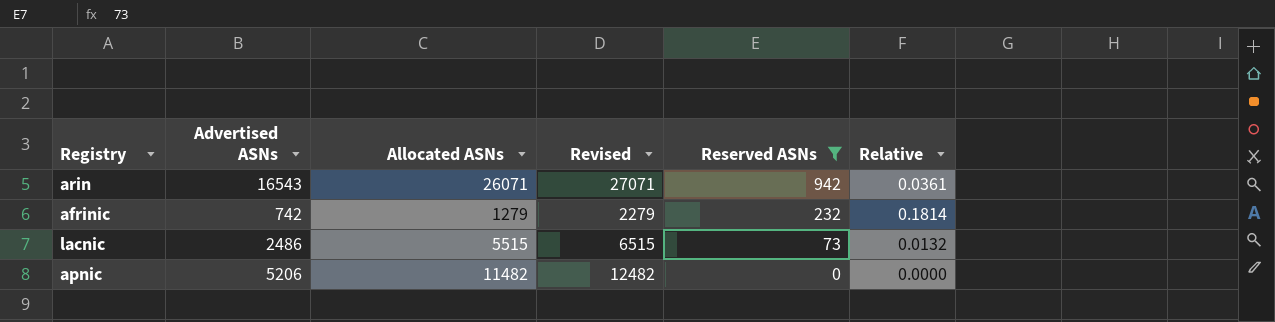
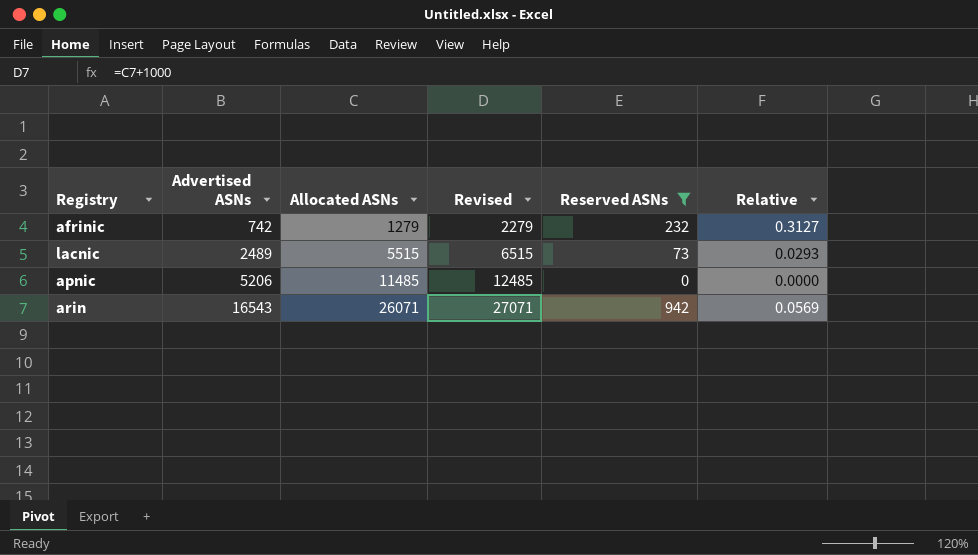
row order: Reserved ASNs descending -> Advertised ASNs ascending
column Relative | formula: [Reserved ASNs] / [Allocated ASNs] -> [Reserved ASNs] / [Advertised ASNs]
lacnic | Advertised ASNs: 2486 -> 2489
apnic | Allocated ASNs: 11482 -> 11485
apnic | Revised: 12482 -> 12485

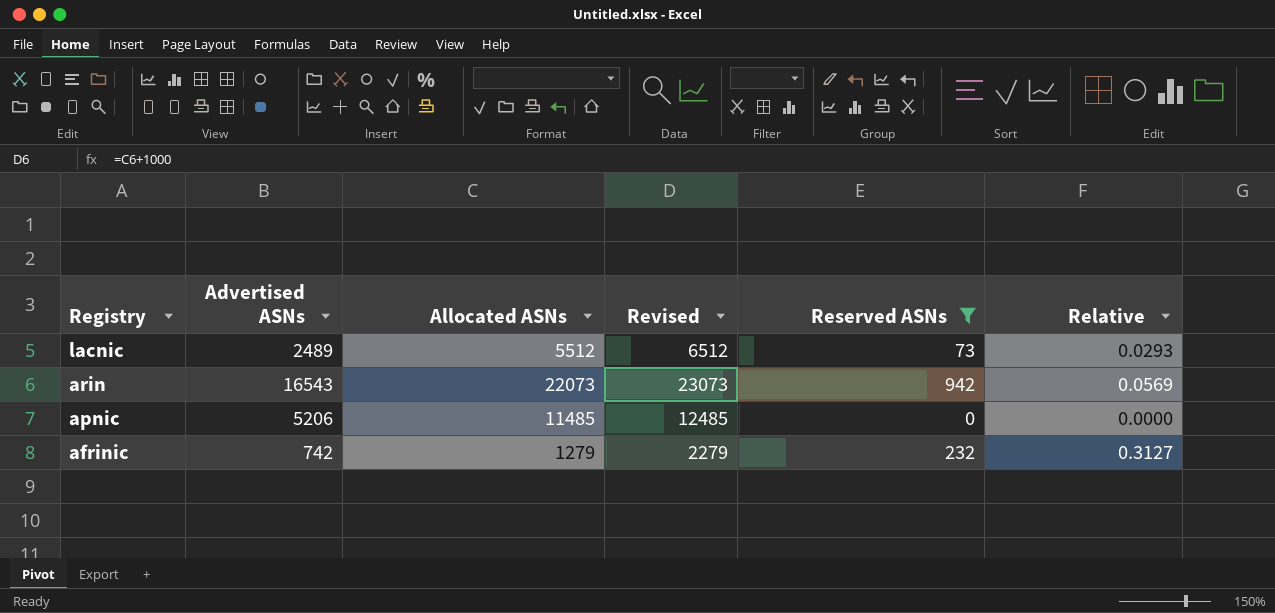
row order: Advertised ASNs ascending -> Registry descending
lacnic | Allocated ASNs: 5515 -> 5512
lacnic | Revised: 6515 -> 6512
arin | Allocated ASNs: 26071 -> 22073
arin | Revised: 27071 -> 23073

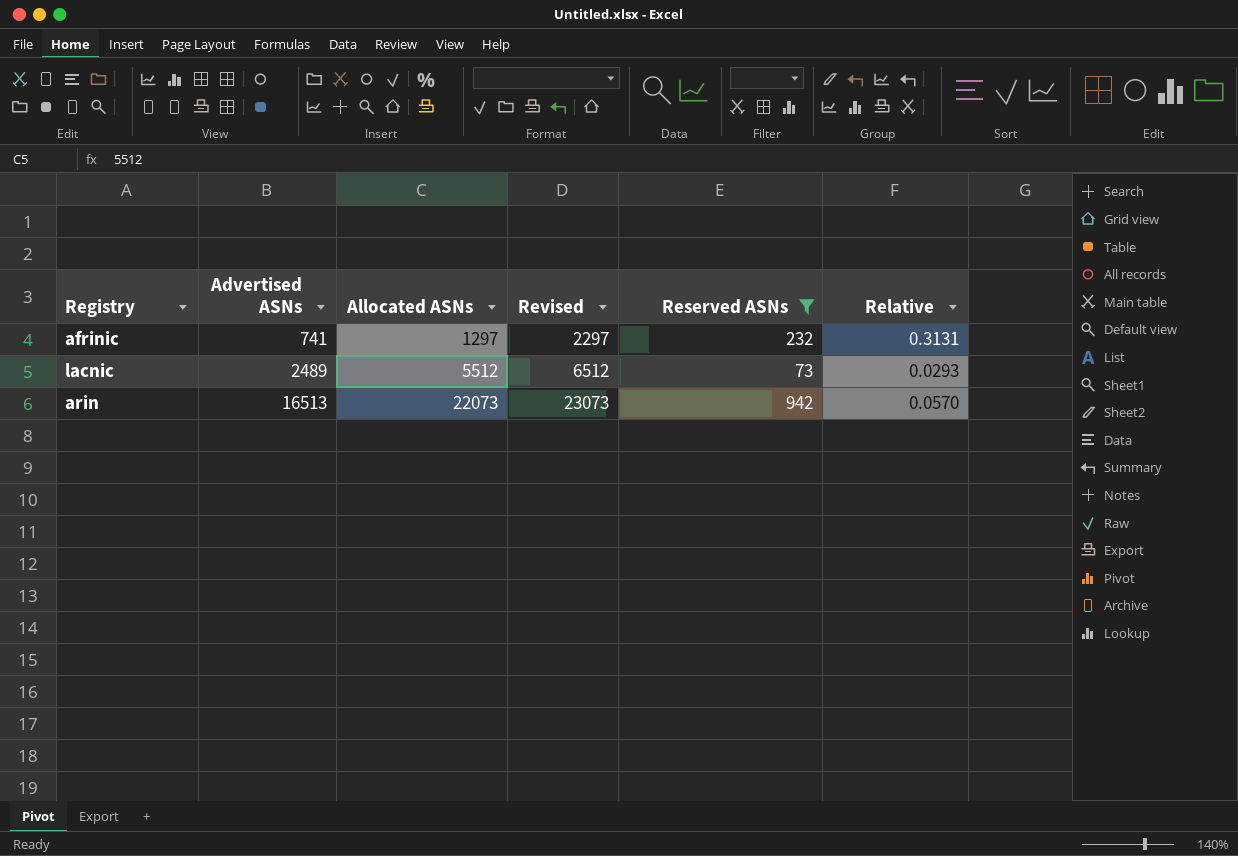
row order: Registry descending -> Advertised ASNs ascending
row apnic: 5206 | 11485 | 12485 | 0 | 0.0000 -> none
afrinic | Advertised ASNs: 742 -> 741
afrinic | Allocated ASNs: 1279 -> 1297
afrinic | Revised: 2279 -> 2297
afrinic | Relative: 0.3127 -> 0.3131
arin | Advertised ASNs: 16543 -> 16513
arin | Relative: 0.0569 -> 0.0570

